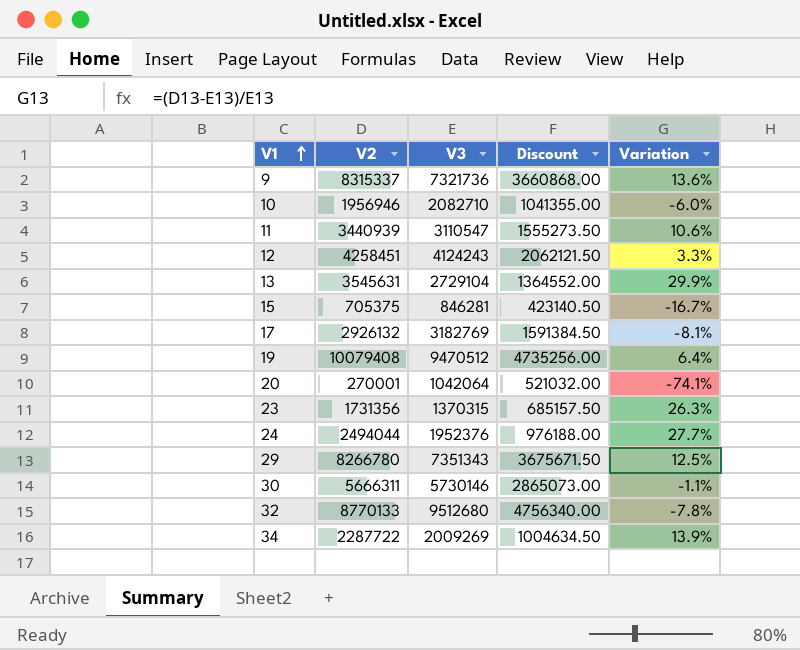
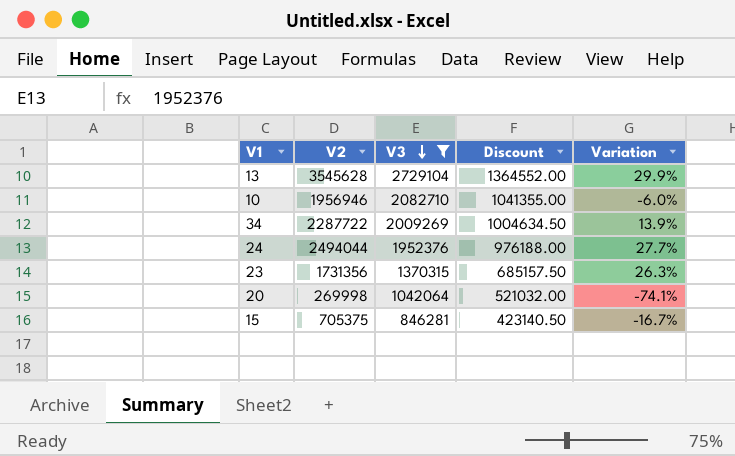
filter: none -> V3 <= 2729104
row order: V1 ascending -> V3 descending
13 | V2: 3545631 -> 3545628
20 | V2: 270001 -> 269998

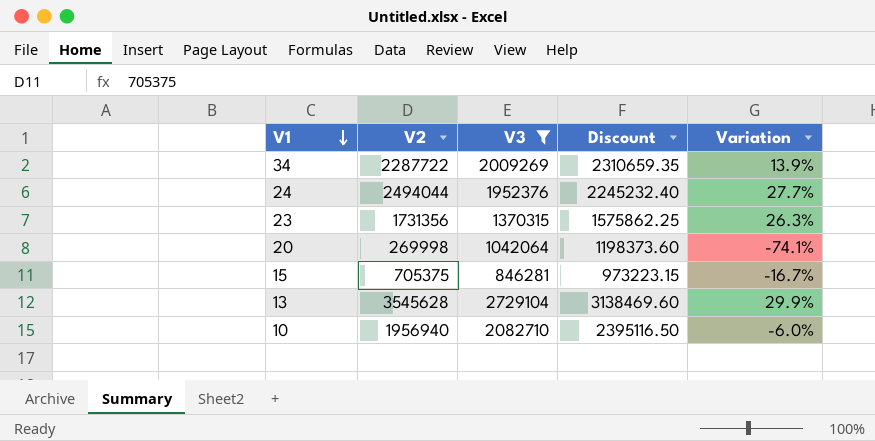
row order: V3 descending -> V1 descending
column Discount | formula: [V3] * 0.5 -> [V3] * 1.15
10 | V2: 1956946 -> 1956940

